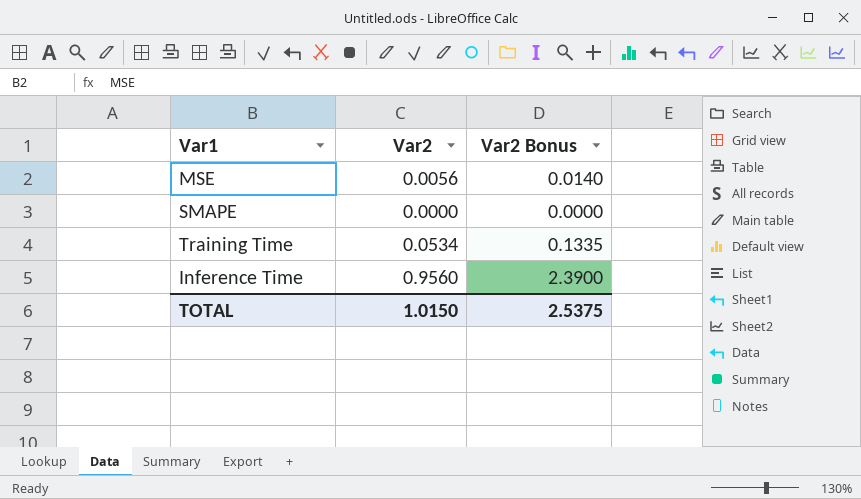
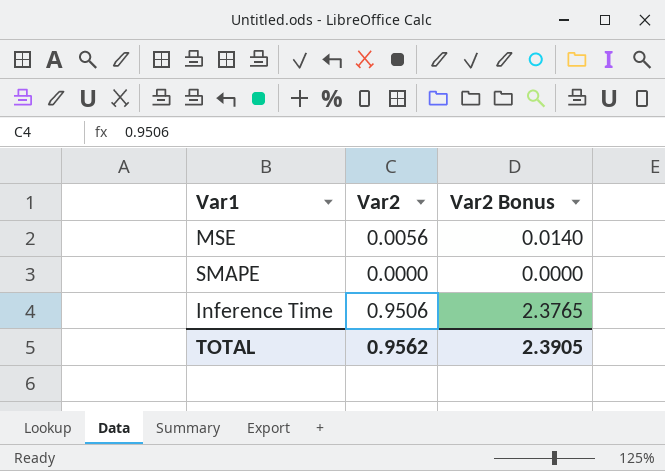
row Training Time: 0.0534 | 0.1335 -> none
Inference Time | Var2: 0.9560 -> 0.9506
Inference Time | Var2 Bonus: 2.3900 -> 2.3765
TOTAL | Var2: 1.0150 -> 0.9562
TOTAL | Var2 Bonus: 2.5375 -> 2.3905

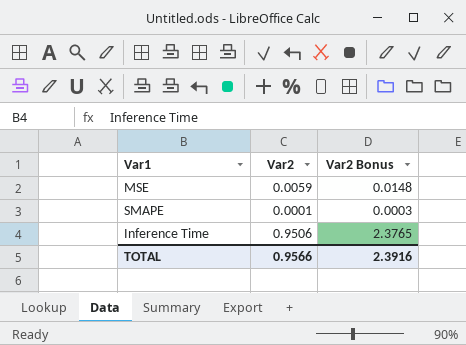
MSE | Var2: 0.0056 -> 0.0059
MSE | Var2 Bonus: 0.0140 -> 0.0148
SMAPE | Var2: 0.0000 -> 0.0001
SMAPE | Var2 Bonus: 0.0000 -> 0.0003
TOTAL | Var2: 0.9562 -> 0.9566
TOTAL | Var2 Bonus: 2.3905 -> 2.3916

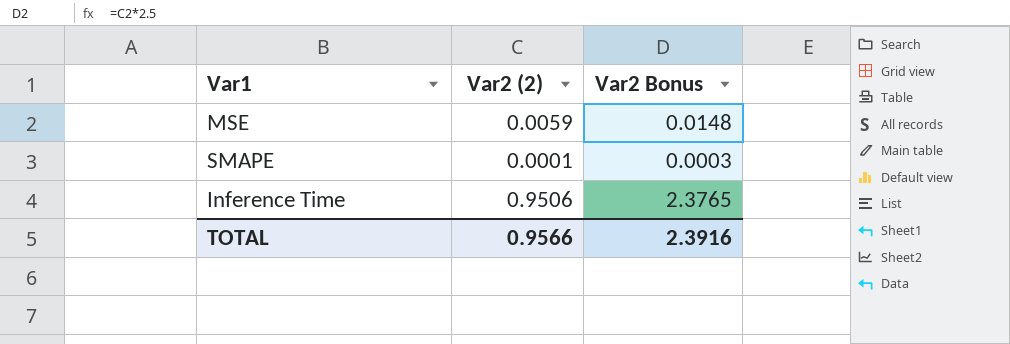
column name: Var2 -> Var2 (2)

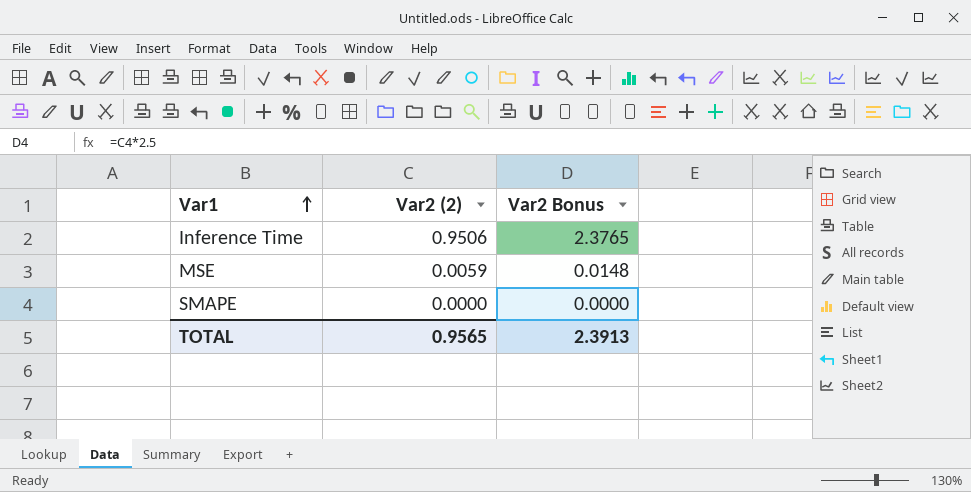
row order: none -> Var1 ascending
SMAPE | Var2 (2): 0.0001 -> 0.0000
SMAPE | Var2 Bonus: 0.0003 -> 0.0000
TOTAL | Var2 (2): 0.9566 -> 0.9565
TOTAL | Var2 Bonus: 2.3916 -> 2.3913

